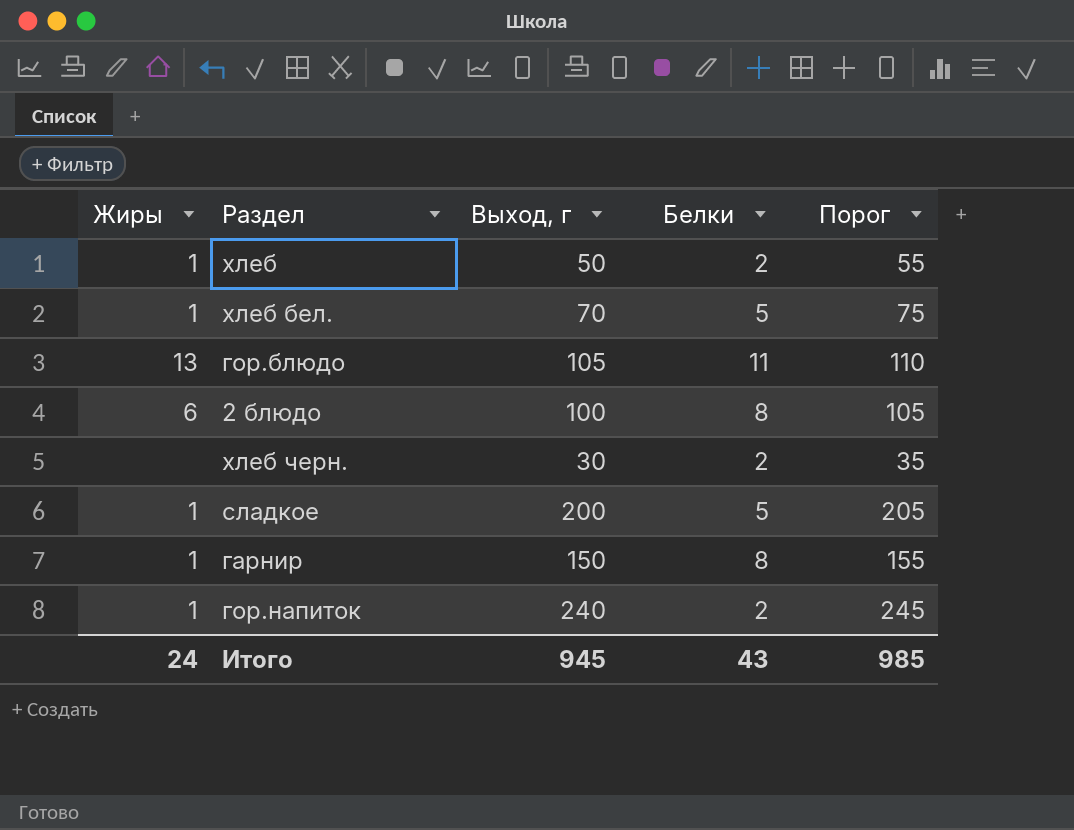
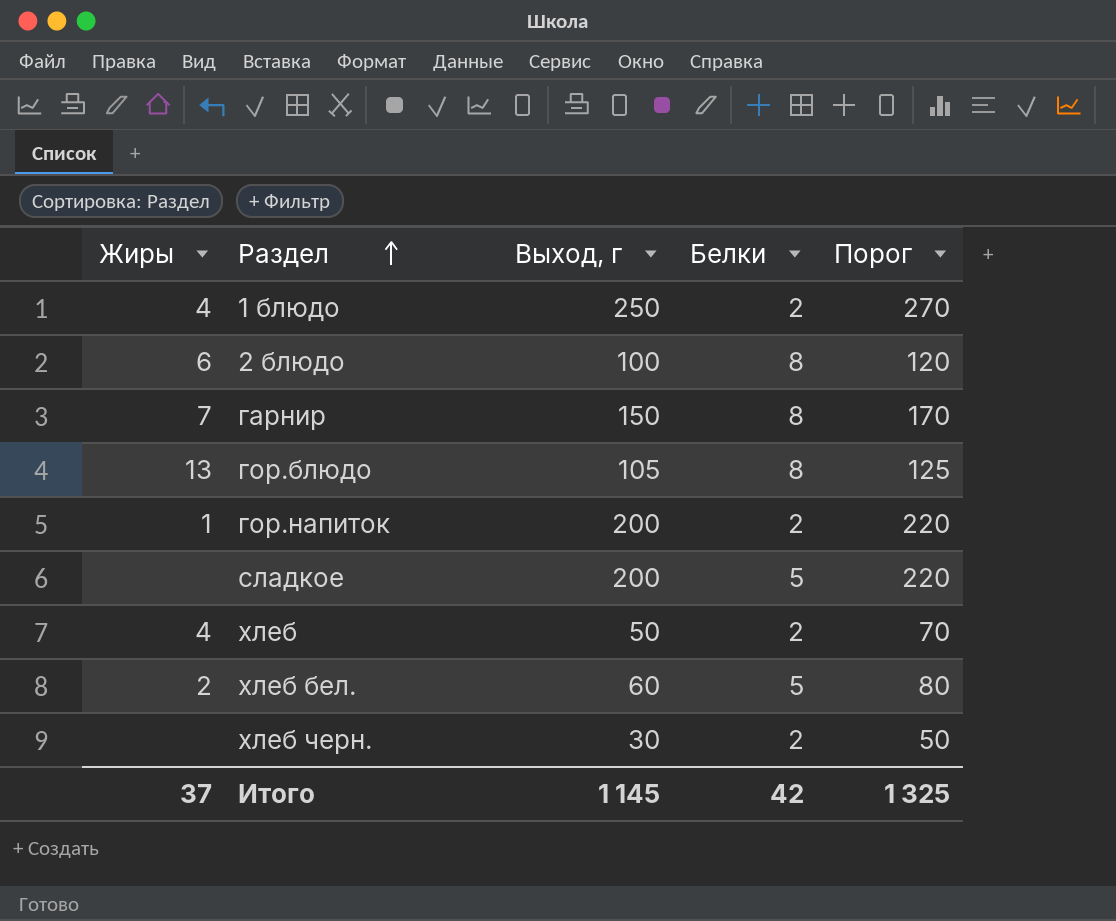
row order: none -> Раздел ascending
column Порог | formula: [Выход, г] + 5 -> [Выход, г] + 20
row 1 блюдо: none -> 4 | 250 | 2 | 270
гарнир | Жиры: 1 -> 7
гор.блюдо | Белки: 11 -> 8
гор.напиток | Выход, г: 240 -> 200
сладкое | Жиры: 1 -> none
хлеб | Жиры: 1 -> 4
хлеб бел. | Жиры: 1 -> 2
хлеб бел. | Выход, г: 70 -> 60
Итого | Жиры: 24 -> 37
Итого | Выход, г: 945 -> 1 145
Итого | Белки: 43 -> 42
Итого | Порог: 985 -> 1 325

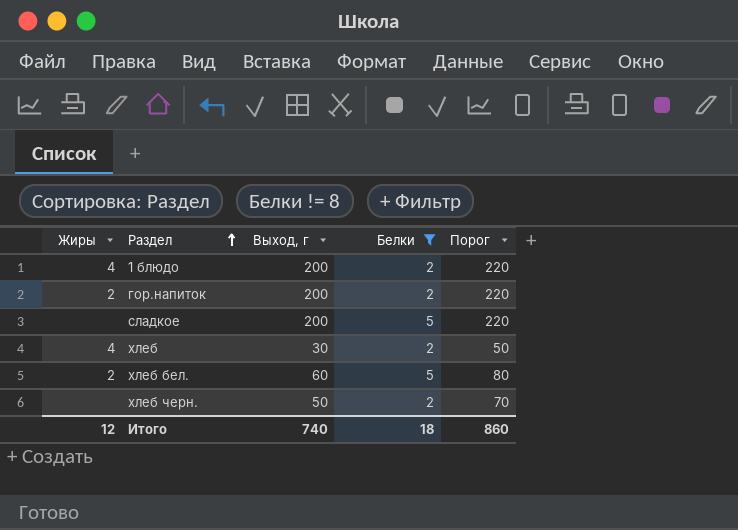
filter: none -> Белки != 8
1 блюдо | Выход, г: 250 -> 200
1 блюдо | Порог: 270 -> 220
гор.напиток | Жиры: 1 -> 2
хлеб | Выход, г: 50 -> 30
хлеб | Порог: 70 -> 50
хлеб черн. | Выход, г: 30 -> 50
хлеб черн. | Порог: 50 -> 70
Итого | Жиры: 37 -> 12
Итого | Выход, г: 1 145 -> 740
Итого | Белки: 42 -> 18
Итого | Порог: 1 325 -> 860

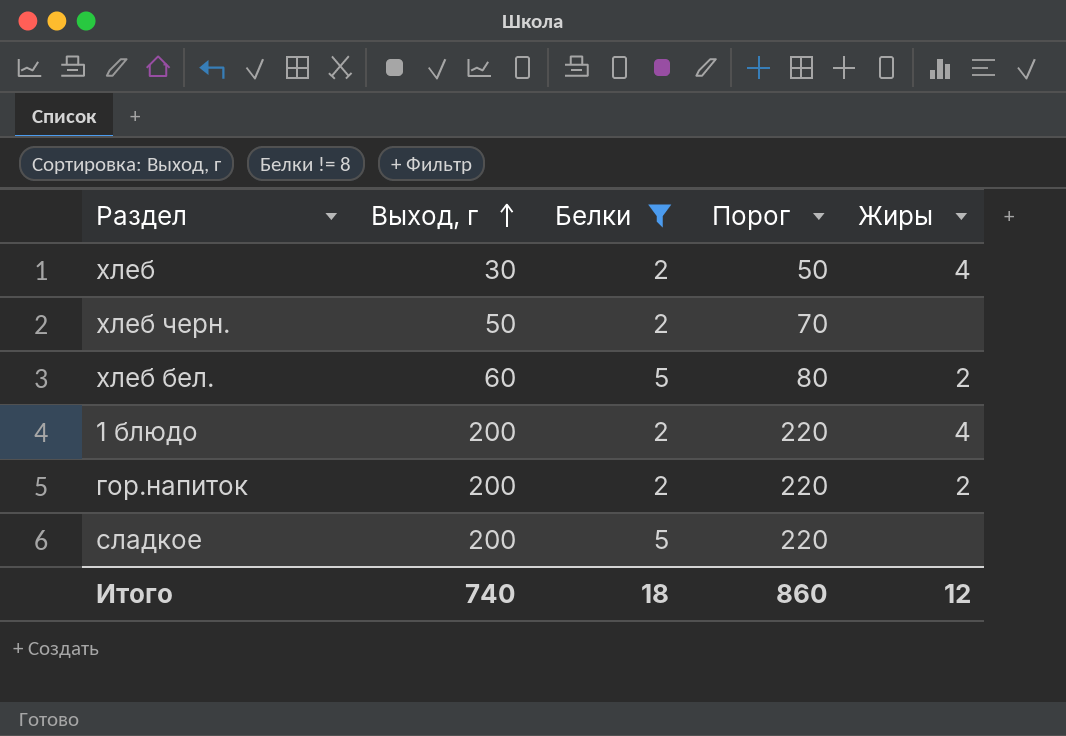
row order: Раздел ascending -> Выход, г ascending
column Жиры | position: 1 -> 5

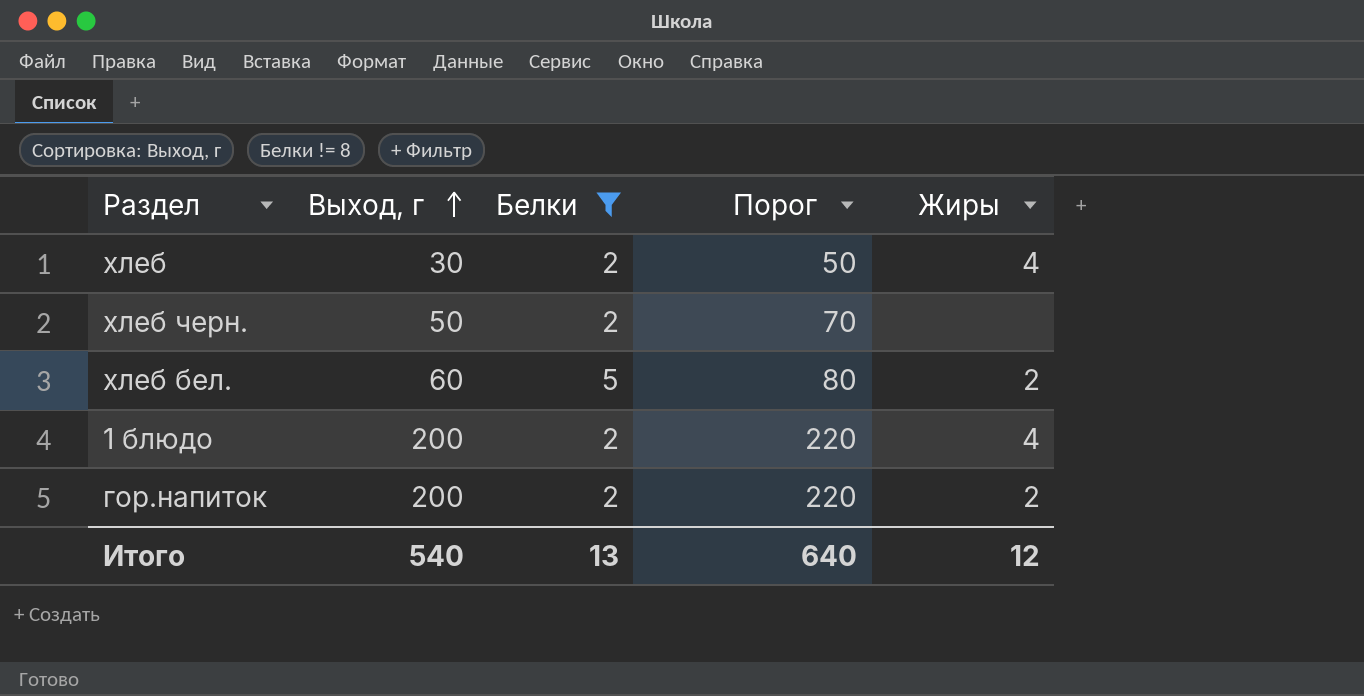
row сладкое: 200 | 5 | 220 | none -> none
Итого | Выход, г: 740 -> 540
Итого | Белки: 18 -> 13
Итого | Порог: 860 -> 640

